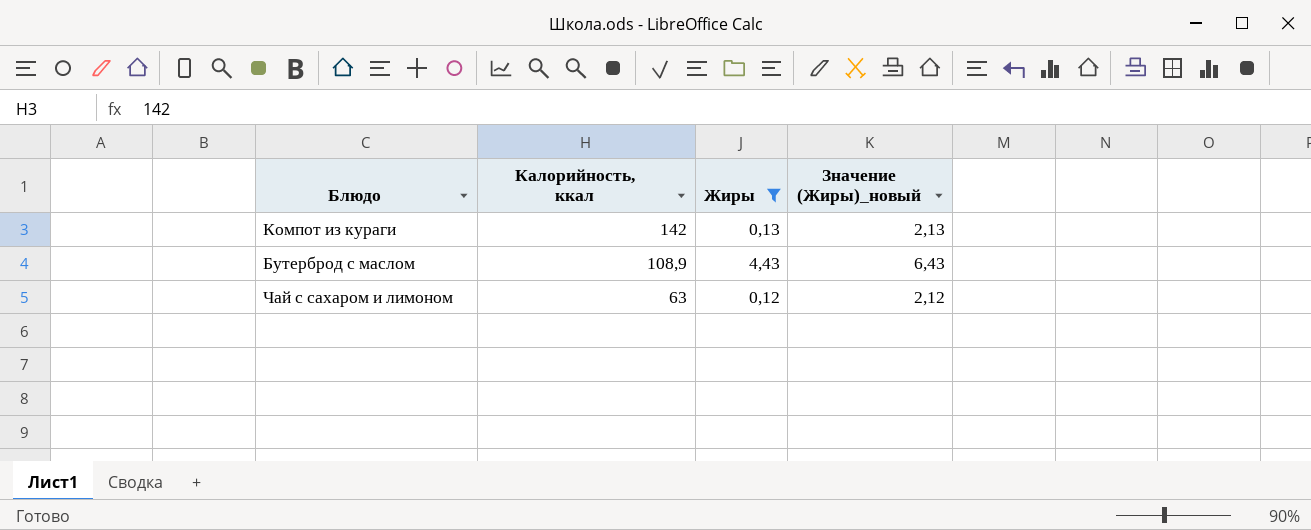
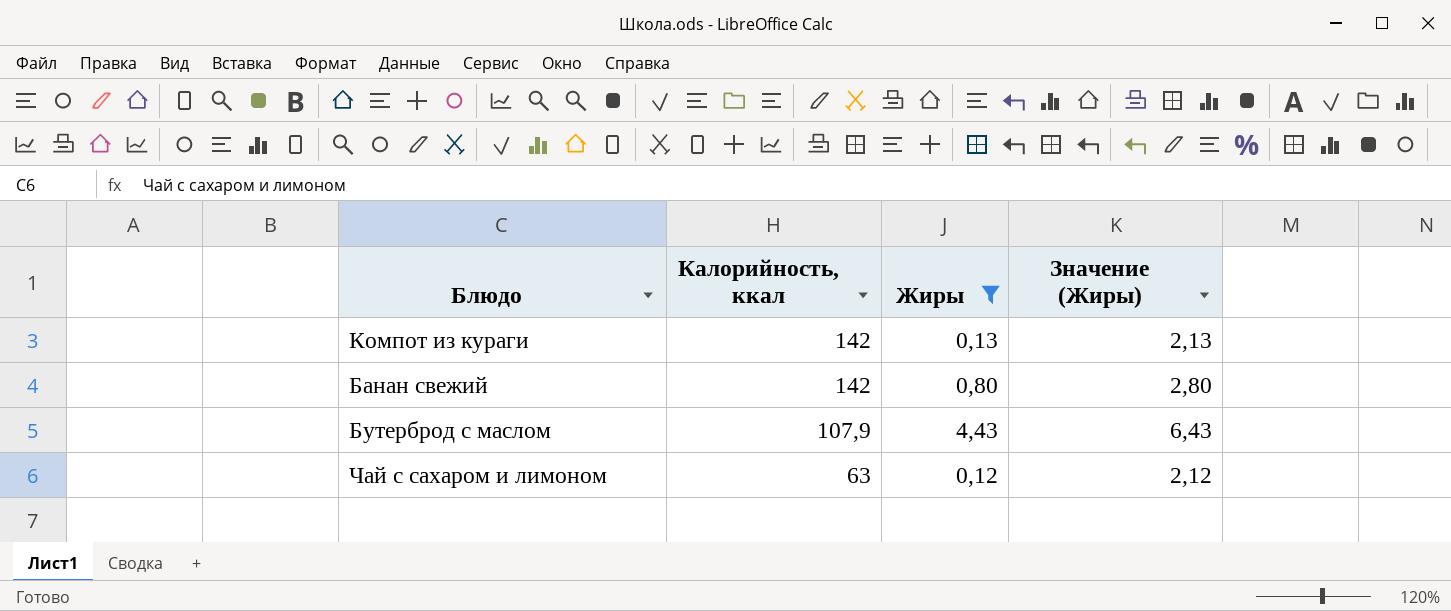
column name: Значение (Жиры)_новый -> Значение (Жиры)
row Банан свежий: none -> 142 | 0,80 | 2,80
Бутерброд с маслом | Калорийность, ккал: 108,9 -> 107,9

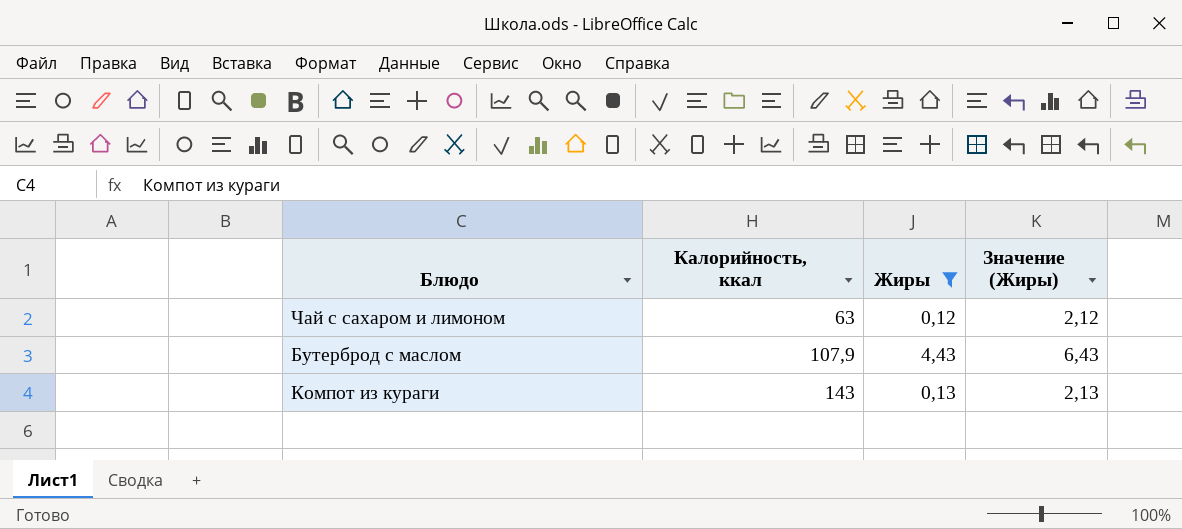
row order: Калорийность, ккал descending -> Калорийность, ккал ascending
row Банан свежий: 142 | 0,80 | 2,80 -> none
Компот из кураги | Калорийность, ккал: 142 -> 143

